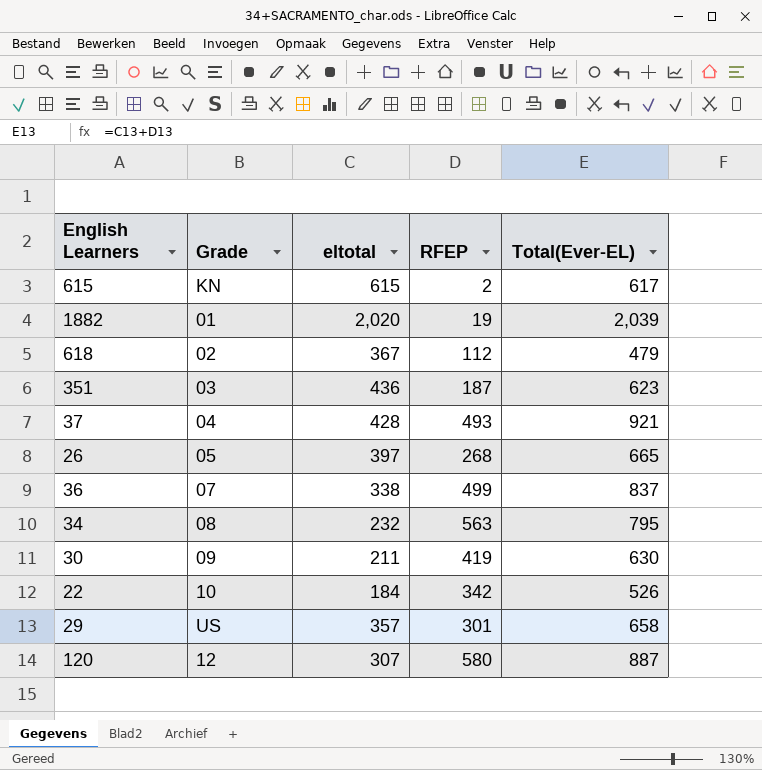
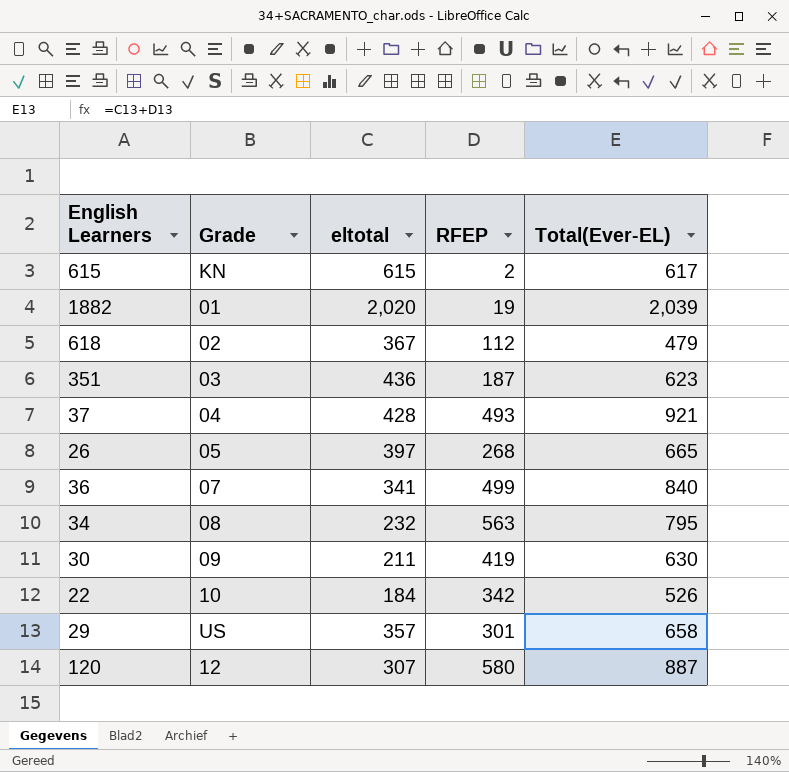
36 | eltotal: 338 -> 341
36 | Total(Ever-EL): 837 -> 840

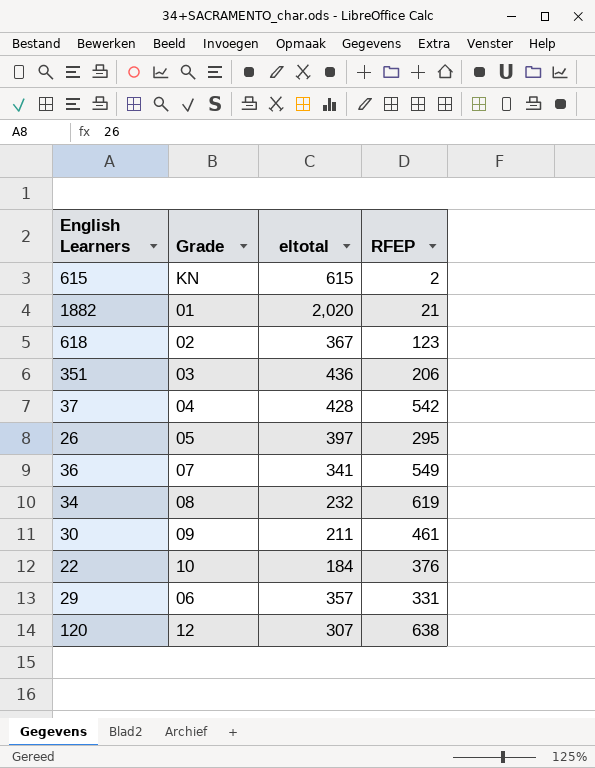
column Total(Ever-EL) | formula: [eltotal] + [RFEP] -> none
1882 | RFEP: 19 -> 21
618 | RFEP: 112 -> 123
351 | RFEP: 187 -> 206
37 | RFEP: 493 -> 542
26 | RFEP: 268 -> 295
36 | RFEP: 499 -> 549
34 | RFEP: 563 -> 619
30 | RFEP: 419 -> 461
22 | RFEP: 342 -> 376
29 | Grade: US -> 06
29 | RFEP: 301 -> 331
120 | RFEP: 580 -> 638

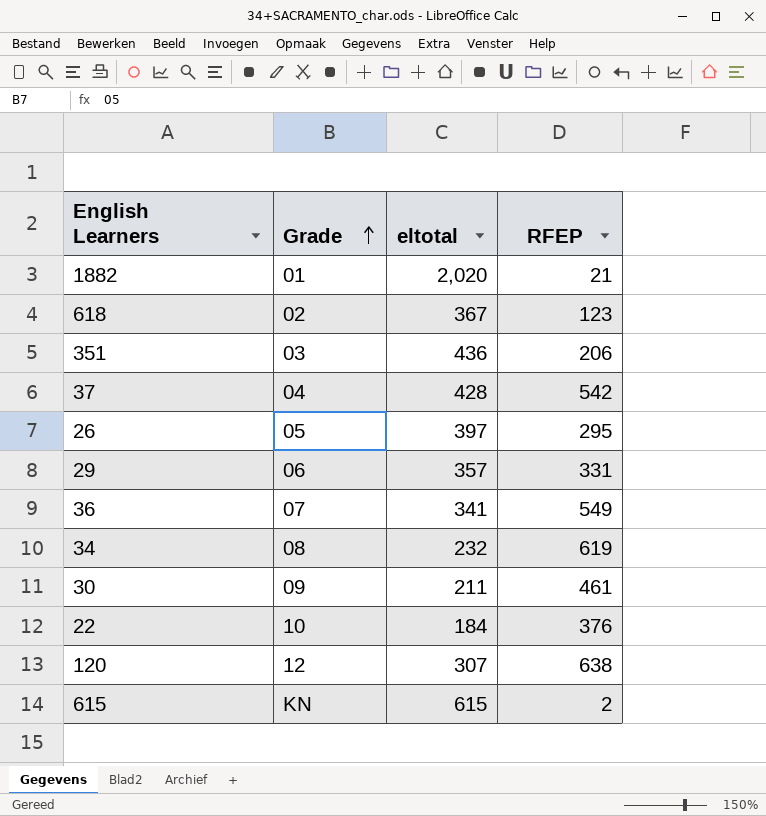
row order: none -> Grade ascending

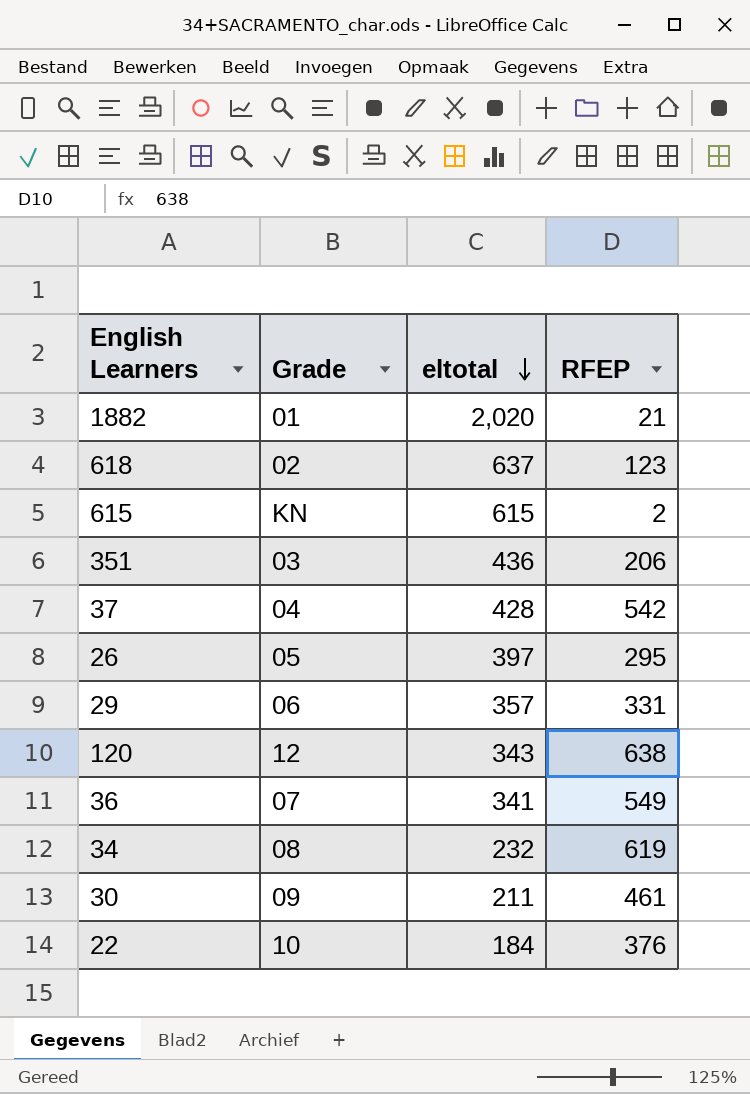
row order: Grade ascending -> eltotal descending
618 | eltotal: 367 -> 637
120 | eltotal: 307 -> 343

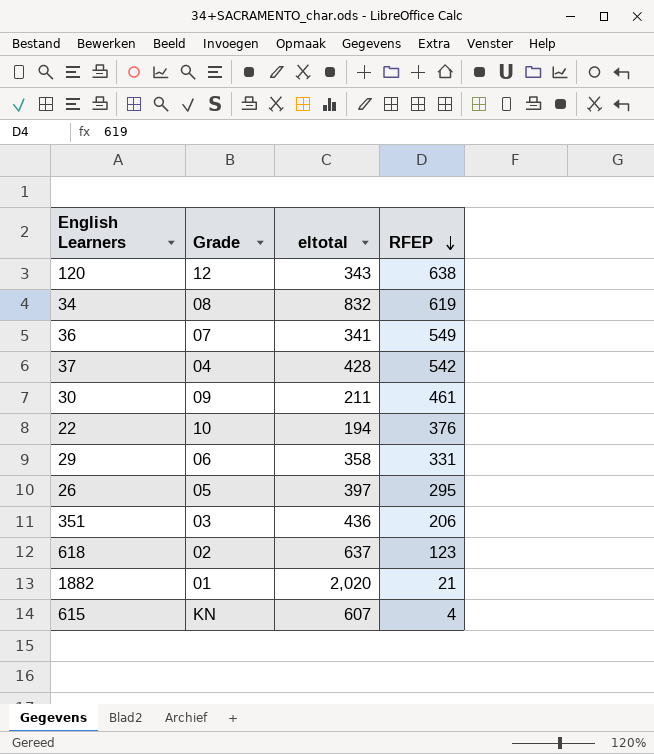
row order: eltotal descending -> RFEP descending
34 | eltotal: 232 -> 832
22 | eltotal: 184 -> 194
29 | eltotal: 357 -> 358
615 | eltotal: 615 -> 607
615 | RFEP: 2 -> 4

